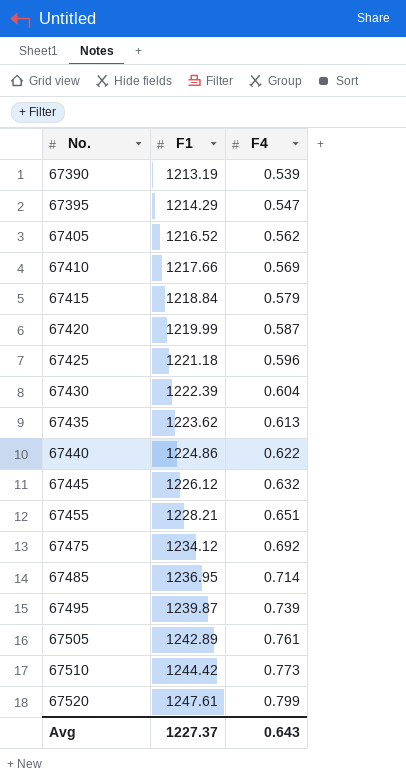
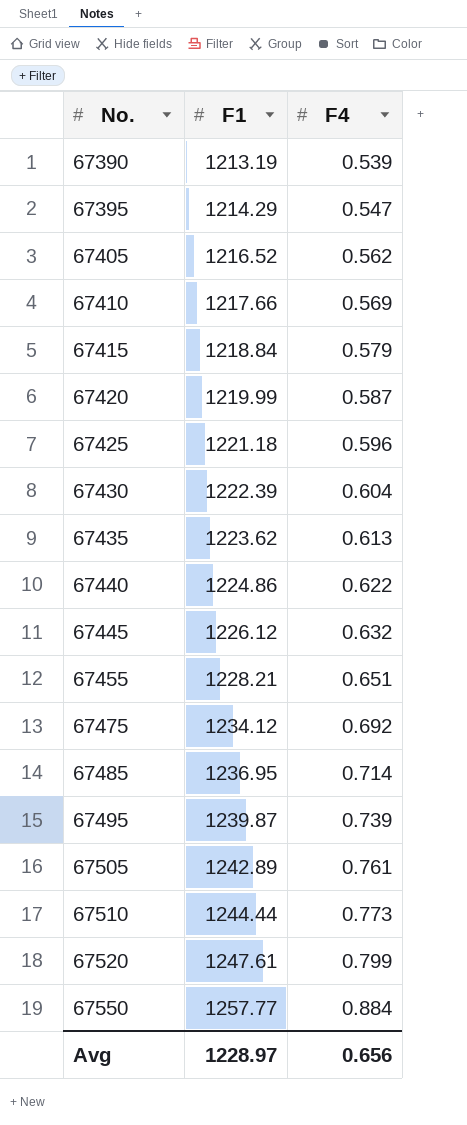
67510 | F1: 1244.42 -> 1244.44
row 67550: none -> 1257.77 | 0.884
Avg | F1: 1227.37 -> 1228.97
Avg | F4: 0.643 -> 0.656

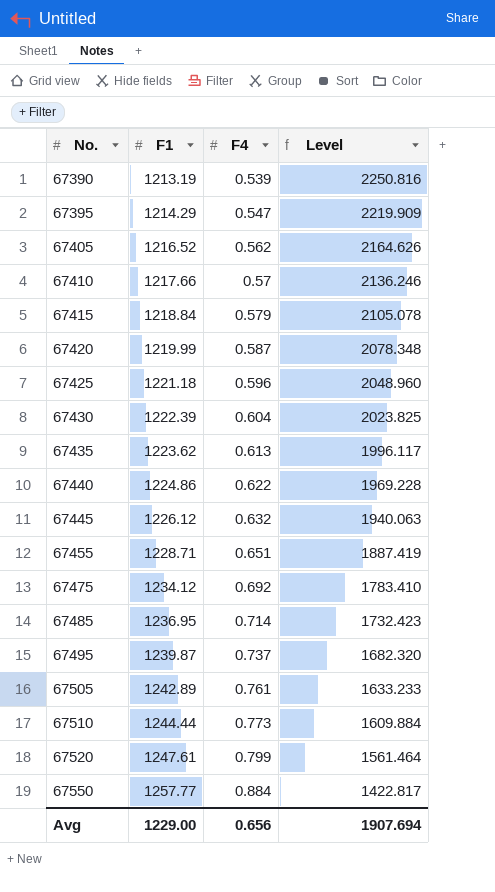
column Level | formula: none -> [F1] / [F4]
67410 | F4: 0.569 -> 0.57
67455 | F1: 1228.21 -> 1228.71
67495 | F4: 0.739 -> 0.737
Avg | F1: 1228.97 -> 1229.00

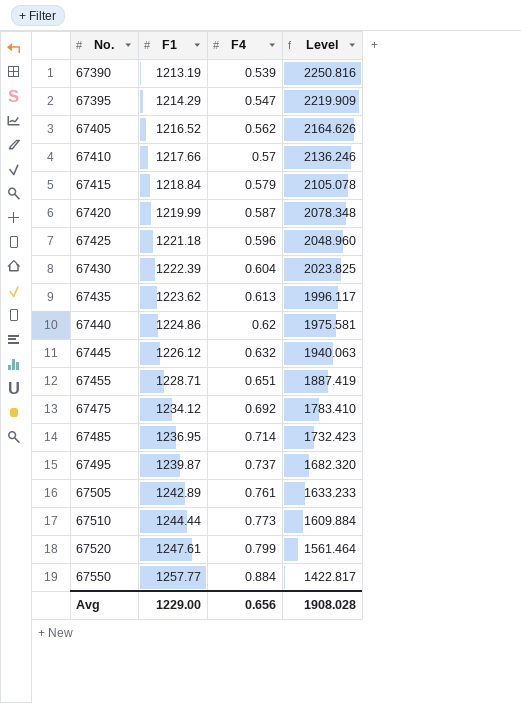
67440 | F4: 0.622 -> 0.62
67440 | Level: 1969.228 -> 1975.581
Avg | Level: 1907.694 -> 1908.028

